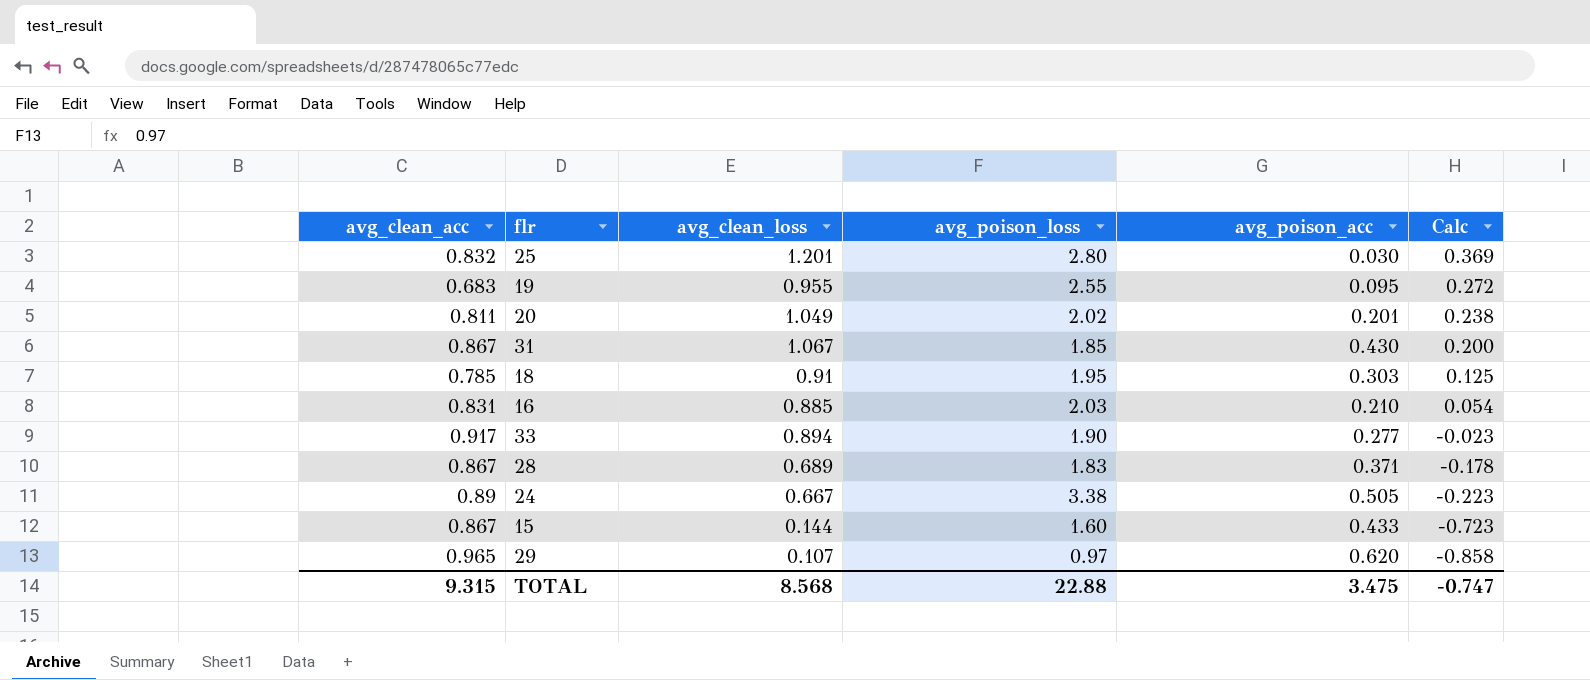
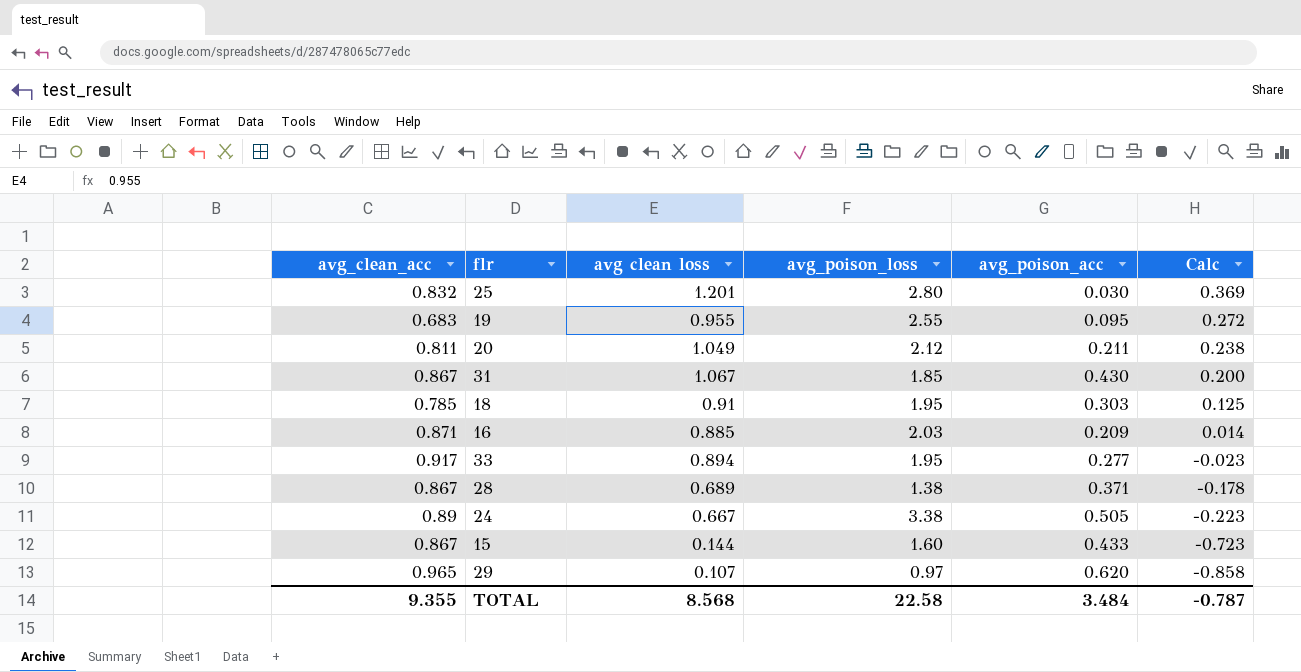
column name: avg_clean_loss -> avg clean loss
20 | avg_poison_loss: 2.02 -> 2.12
20 | avg_poison_acc: 0.201 -> 0.211
16 | avg_clean_acc: 0.831 -> 0.871
16 | avg_poison_acc: 0.210 -> 0.209
16 | Calc: 0.054 -> 0.014
33 | avg_poison_loss: 1.90 -> 1.95
28 | avg_poison_loss: 1.83 -> 1.38
TOTAL | avg_clean_acc: 9.315 -> 9.355
TOTAL | avg_poison_loss: 22.88 -> 22.58
TOTAL | avg_poison_acc: 3.475 -> 3.484
TOTAL | Calc: -0.747 -> -0.787

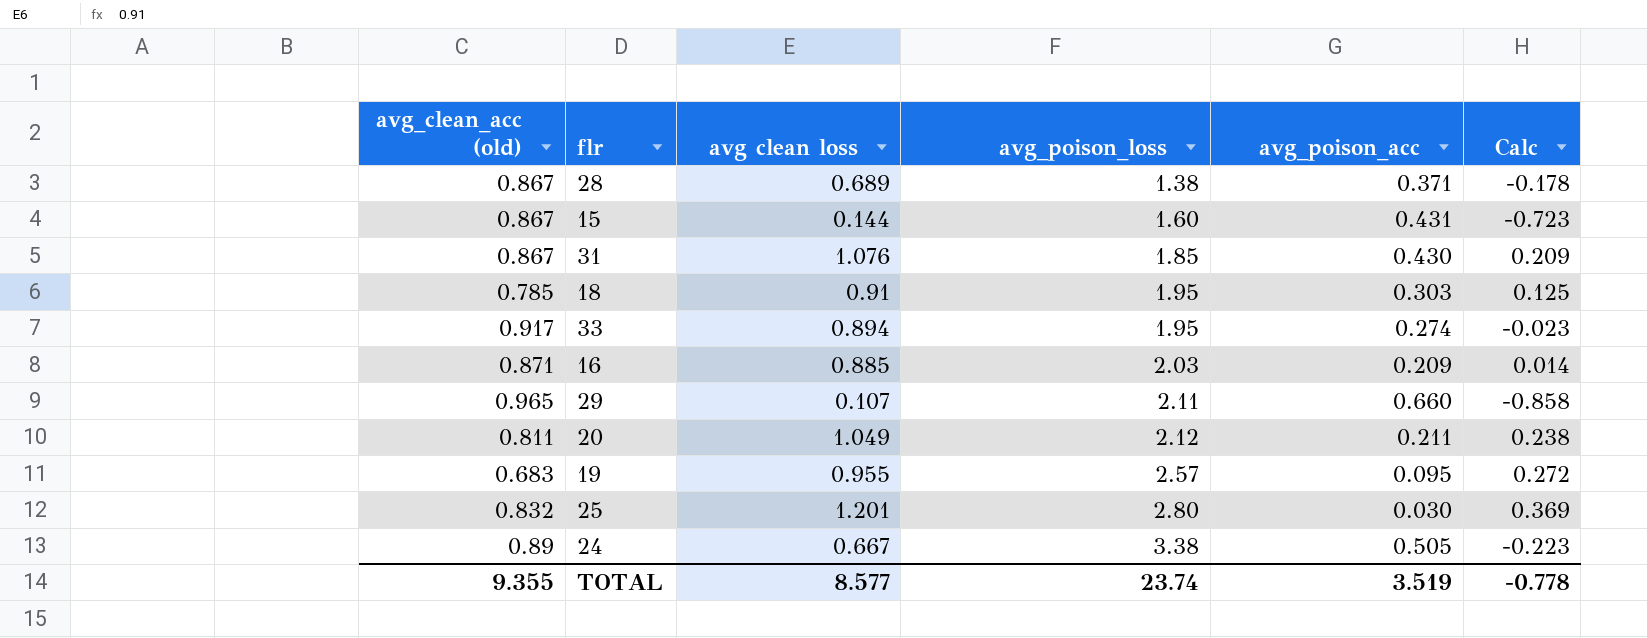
row order: Calc descending -> avg_poison_loss ascending
column name: avg_clean_acc -> avg_clean_acc (old)
15 | avg_poison_acc: 0.433 -> 0.431
31 | avg clean loss: 1.067 -> 1.076
31 | Calc: 0.200 -> 0.209
33 | avg_poison_acc: 0.277 -> 0.274
29 | avg_poison_loss: 0.97 -> 2.11
29 | avg_poison_acc: 0.620 -> 0.660
19 | avg_poison_loss: 2.55 -> 2.57
TOTAL | avg clean loss: 8.568 -> 8.577
TOTAL | avg_poison_loss: 22.58 -> 23.74
TOTAL | avg_poison_acc: 3.484 -> 3.519
TOTAL | Calc: -0.787 -> -0.778

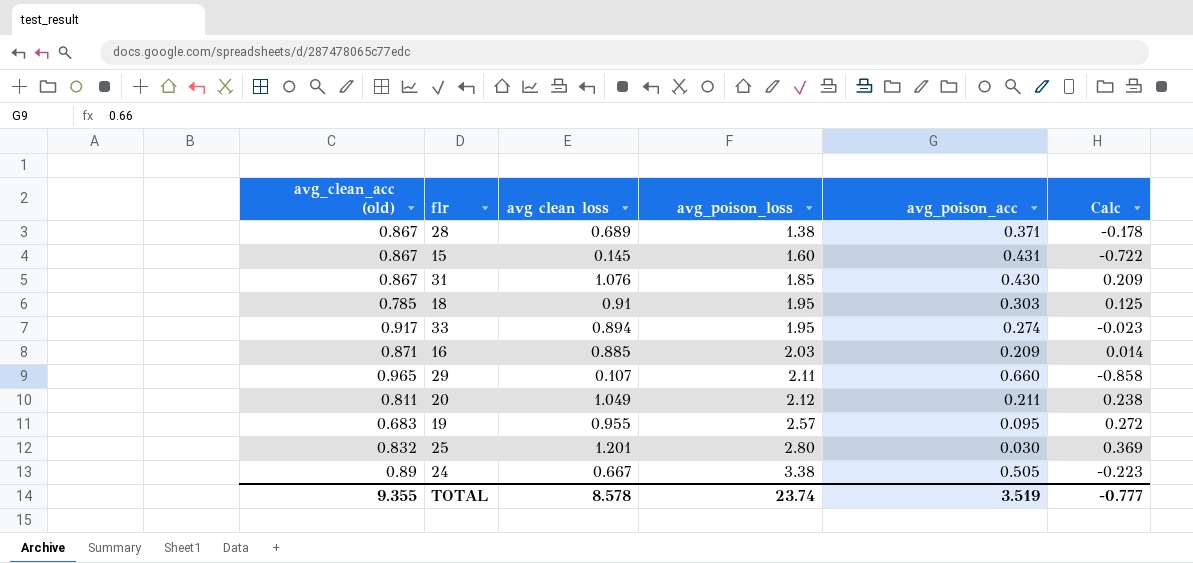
15 | avg clean loss: 0.144 -> 0.145
15 | Calc: -0.723 -> -0.722
TOTAL | avg clean loss: 8.577 -> 8.578
TOTAL | Calc: -0.778 -> -0.777

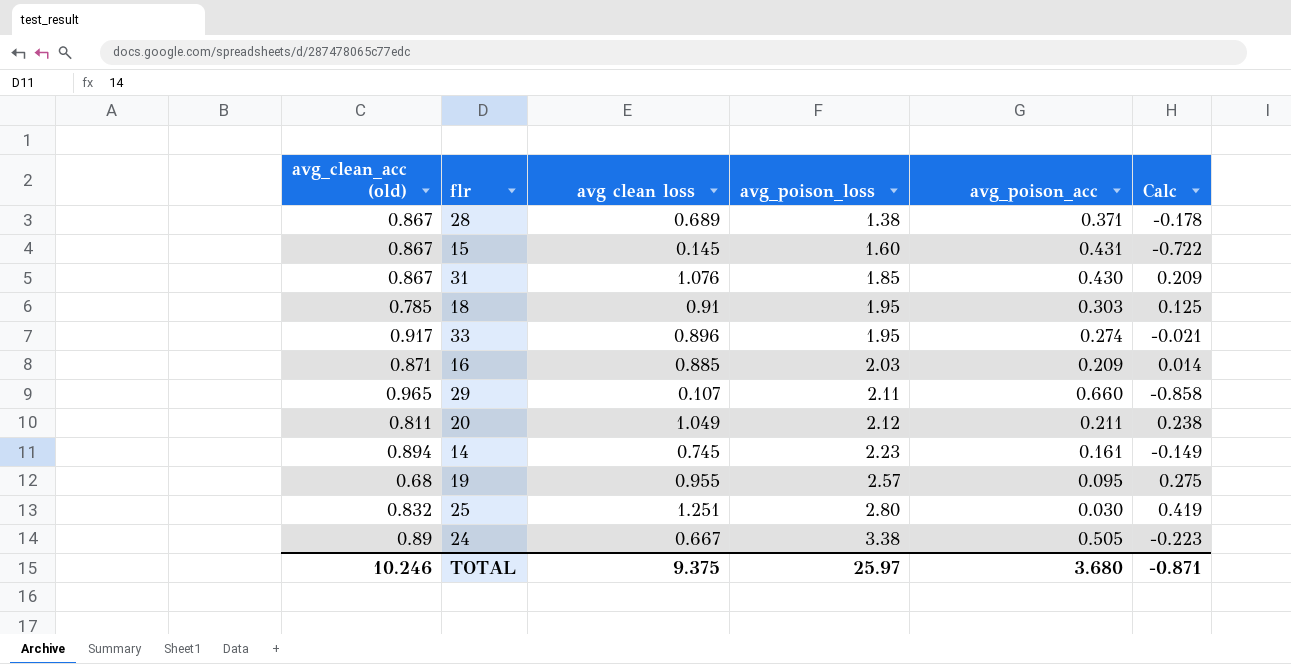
33 | avg clean loss: 0.894 -> 0.896
33 | Calc: -0.023 -> -0.021
row 14: none -> 0.894 | 0.745 | 2.23 | 0.161 | -0.149
19 | avg_clean_acc (old): 0.683 -> 0.68
19 | Calc: 0.272 -> 0.275
25 | avg clean loss: 1.201 -> 1.251
25 | Calc: 0.369 -> 0.419
TOTAL | avg_clean_acc (old): 9.355 -> 10.246
TOTAL | avg clean loss: 8.578 -> 9.375
TOTAL | avg_poison_loss: 23.74 -> 25.97
TOTAL | avg_poison_acc: 3.519 -> 3.680
TOTAL | Calc: -0.777 -> -0.871

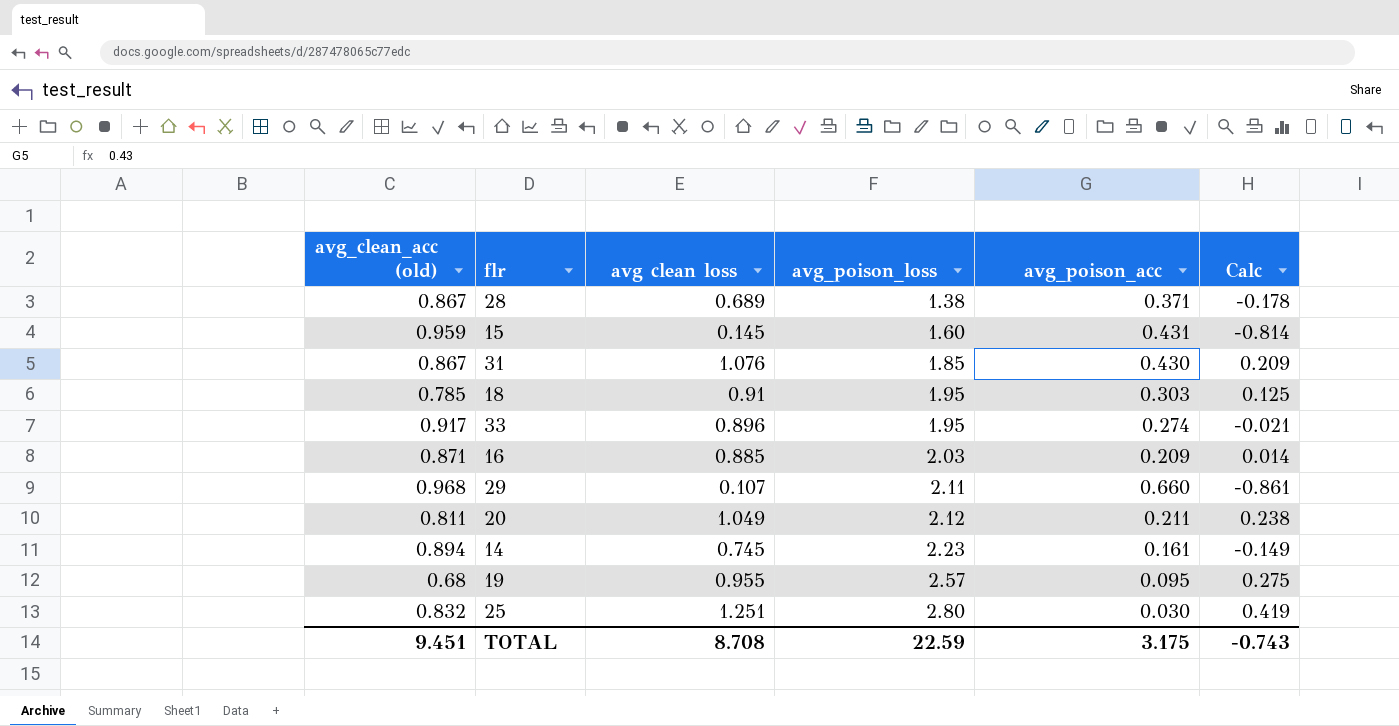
row 24: 0.89 | 0.667 | 3.38 | 0.505 | -0.223 -> none
15 | avg_clean_acc (old): 0.867 -> 0.959
15 | Calc: -0.722 -> -0.814
29 | avg_clean_acc (old): 0.965 -> 0.968
29 | Calc: -0.858 -> -0.861
TOTAL | avg_clean_acc (old): 10.246 -> 9.451
TOTAL | avg clean loss: 9.375 -> 8.708
TOTAL | avg_poison_loss: 25.97 -> 22.59
TOTAL | avg_poison_acc: 3.680 -> 3.175
TOTAL | Calc: -0.871 -> -0.743

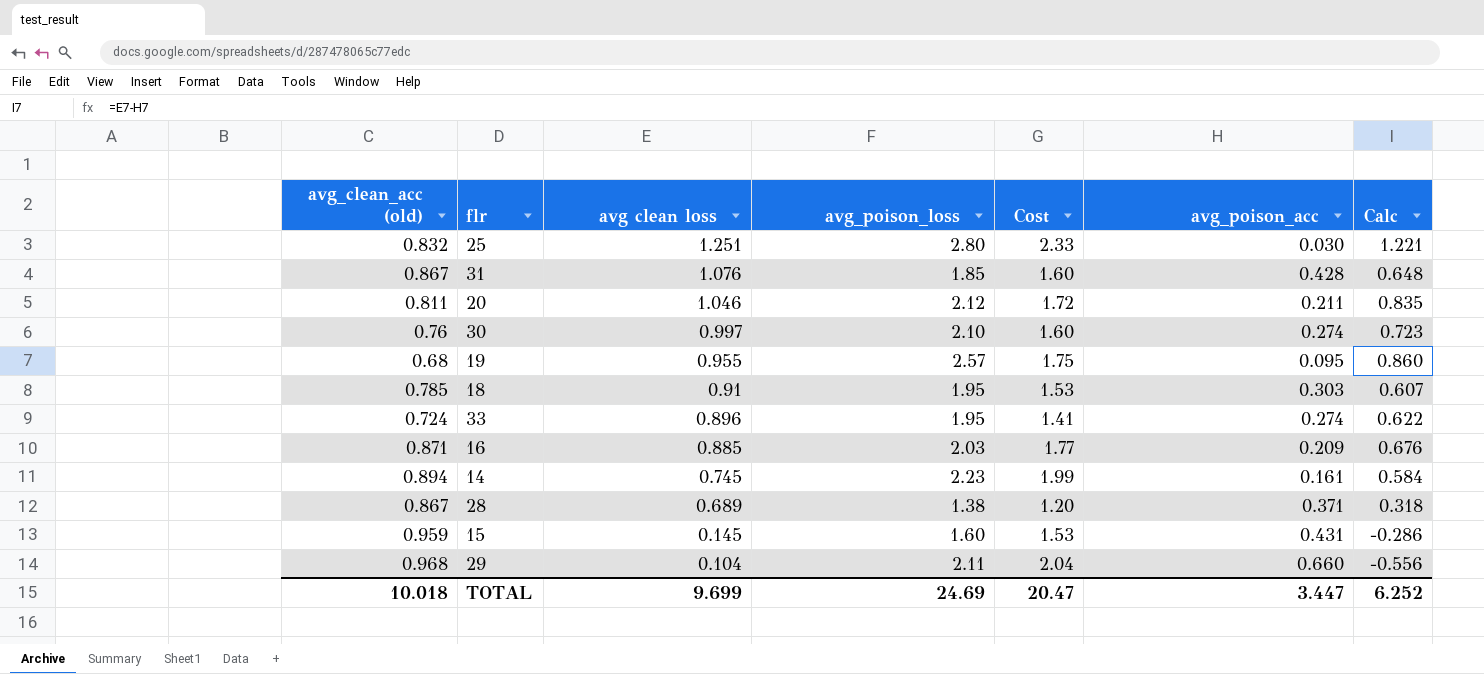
row order: avg_poison_loss ascending -> avg clean loss descending
column Cost | formula: none -> [avg_clean_acc (old)] * [avg_poison_loss]
column Calc | formula: [avg clean loss] - [avg_clean_acc (old)] -> [avg clean loss] - [avg_poison_acc]
31 | avg_poison_acc: 0.430 -> 0.428
20 | avg clean loss: 1.049 -> 1.046
row 30: none -> 0.76 | 0.997 | 2.10 | 1.60 | 0.274 | 0.723
33 | avg_clean_acc (old): 0.917 -> 0.724
29 | avg clean loss: 0.107 -> 0.104
TOTAL | avg_clean_acc (old): 9.451 -> 10.018
TOTAL | avg clean loss: 8.708 -> 9.699
TOTAL | avg_poison_loss: 22.59 -> 24.69
TOTAL | avg_poison_acc: 3.175 -> 3.447
TOTAL | Calc: -0.743 -> 6.252

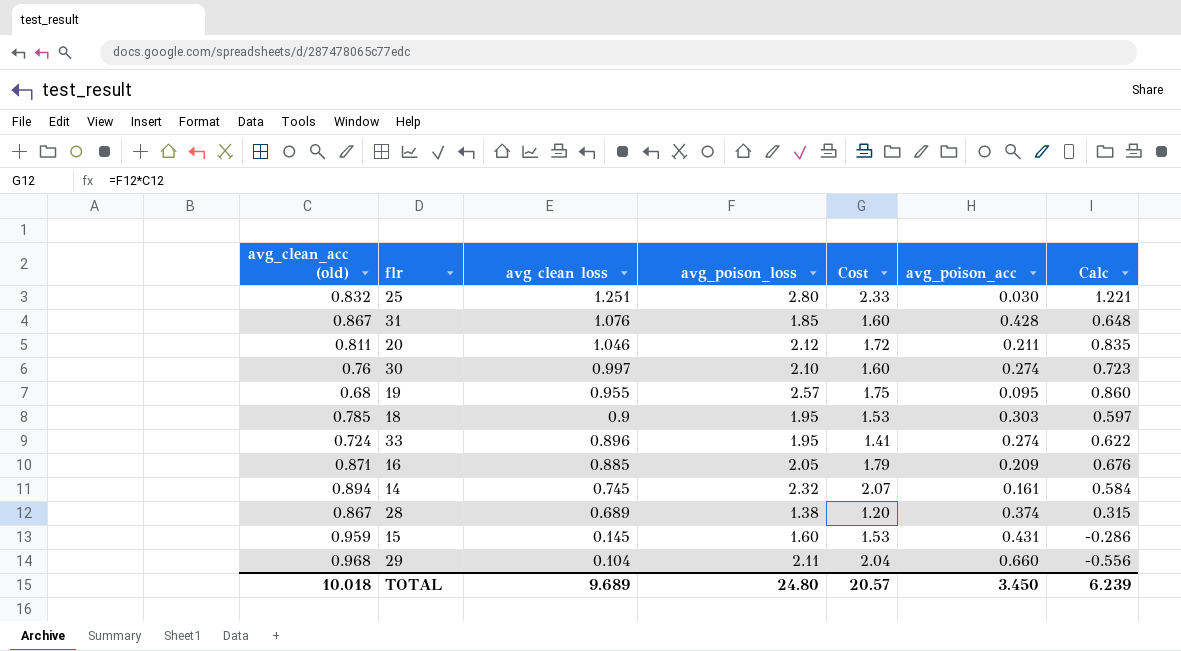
18 | avg clean loss: 0.91 -> 0.9
18 | Calc: 0.607 -> 0.597
16 | avg_poison_loss: 2.03 -> 2.05
16 | Cost: 1.77 -> 1.79
14 | avg_poison_loss: 2.23 -> 2.32
14 | Cost: 1.99 -> 2.07
28 | avg_poison_acc: 0.371 -> 0.374
28 | Calc: 0.318 -> 0.315
TOTAL | avg clean loss: 9.699 -> 9.689
TOTAL | avg_poison_loss: 24.69 -> 24.80
TOTAL | Cost: 20.47 -> 20.57
TOTAL | avg_poison_acc: 3.447 -> 3.450
TOTAL | Calc: 6.252 -> 6.239

